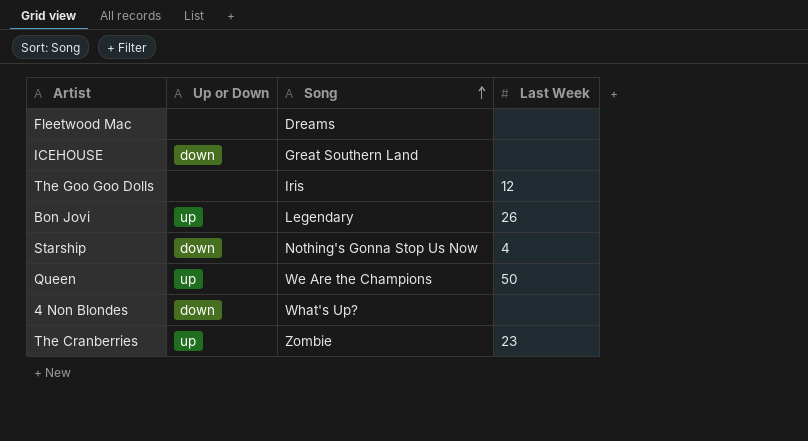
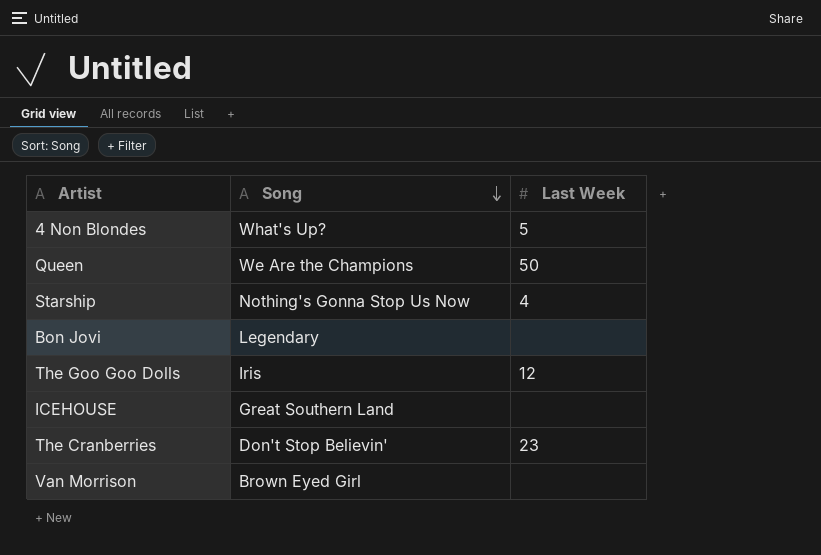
row order: Song ascending -> Song descending
column Up or Down | position: 2 -> none
row Fleetwood Mac: none | Dreams | none -> none
4 Non Blondes | Last Week: none -> 5
Bon Jovi | Last Week: 26 -> none
The Cranberries | Song: Zombie -> Don't Stop Believin'
row Van Morrison: none -> Brown Eyed Girl | none

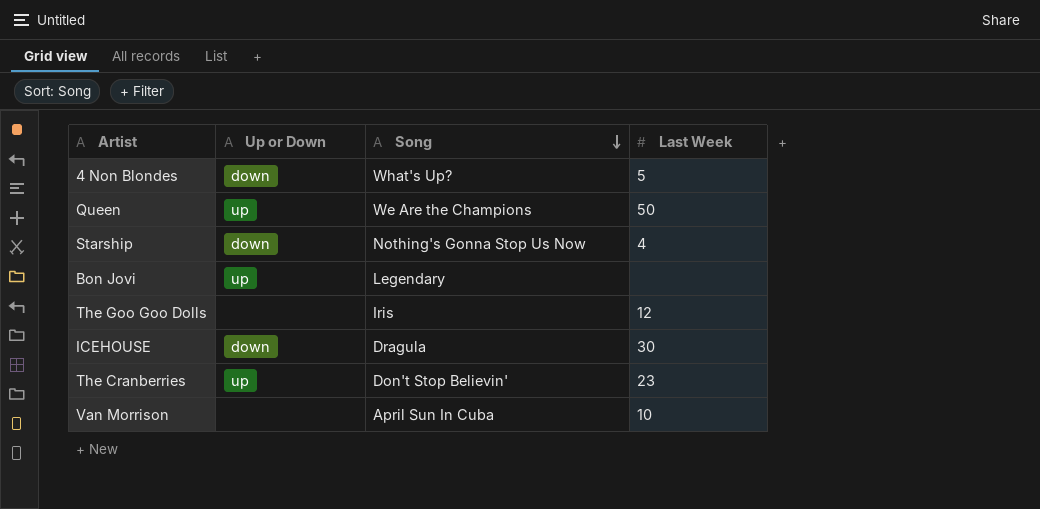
column Up or Down | position: none -> 2
ICEHOUSE | Song: Great Southern Land -> Dragula
ICEHOUSE | Last Week: none -> 30
Van Morrison | Song: Brown Eyed Girl -> April Sun In Cuba
Van Morrison | Last Week: none -> 10

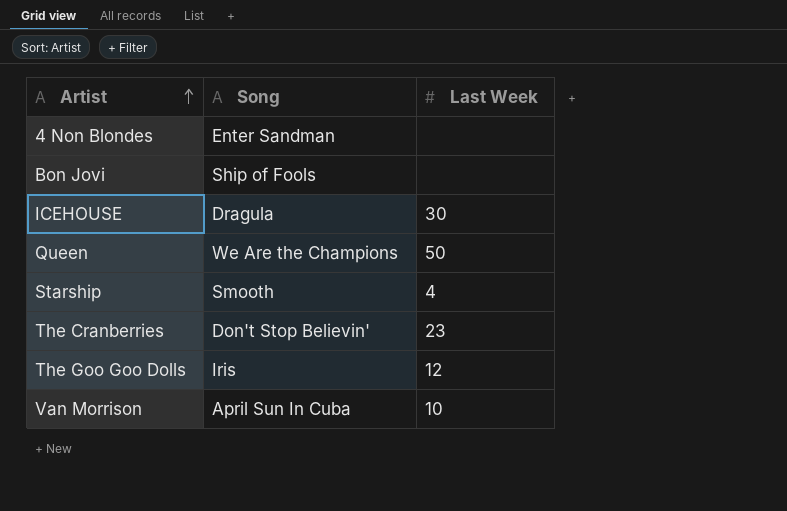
row order: Song descending -> Artist ascending
column Up or Down | position: 2 -> none
4 Non Blondes | Song: What's Up? -> Enter Sandman
4 Non Blondes | Last Week: 5 -> none
Bon Jovi | Song: Legendary -> Ship of Fools
Starship | Song: Nothing's Gonna Stop Us Now -> Smooth

